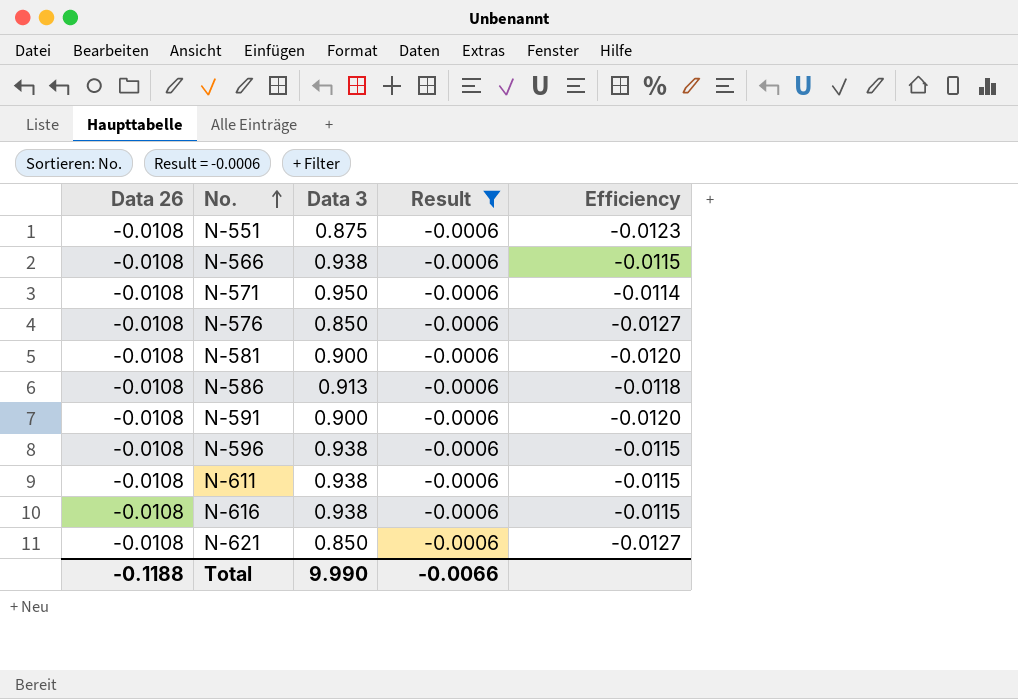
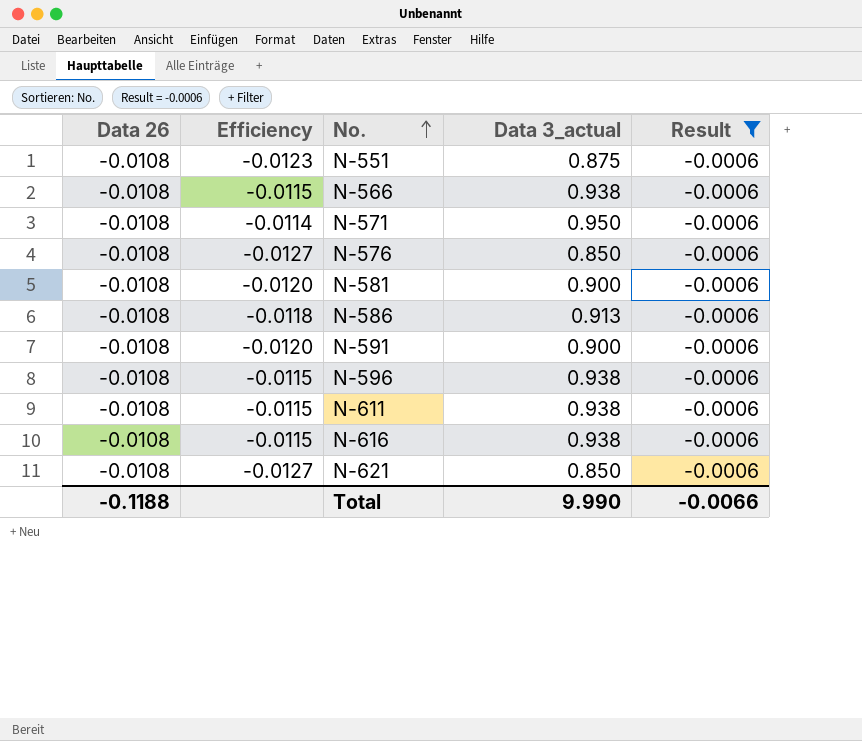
column Efficiency | position: 5 -> 2
column name: Data 3 -> Data 3_actual

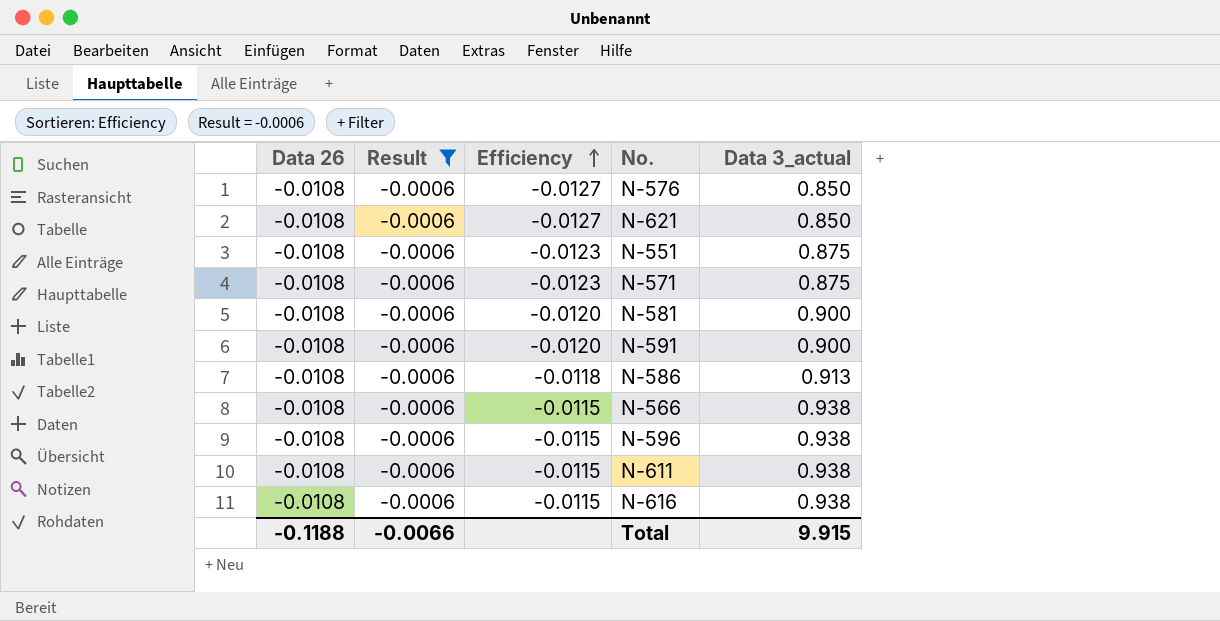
row order: No. ascending -> Efficiency ascending
column Result | position: 5 -> 2
N-571 | Efficiency: -0.0114 -> -0.0123
N-571 | Data 3_actual: 0.950 -> 0.875
Total | Data 3_actual: 9.990 -> 9.915

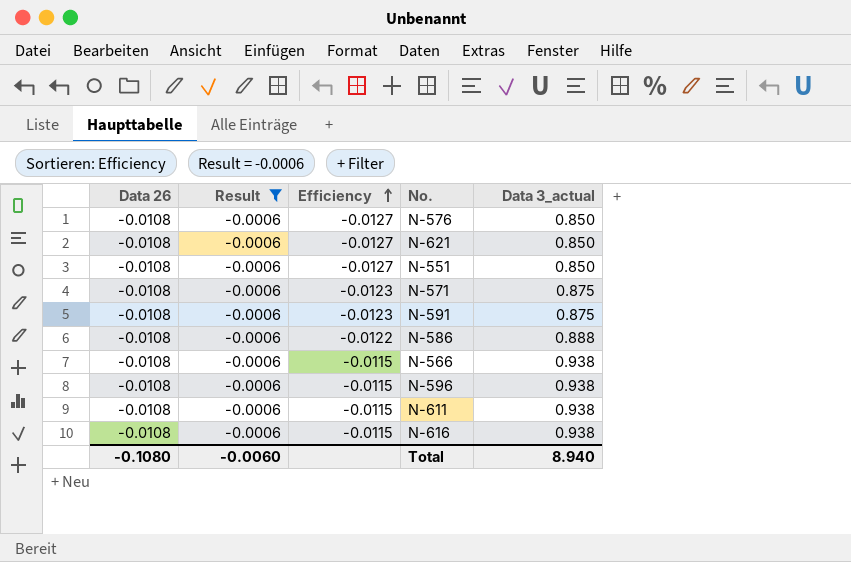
row N-581: -0.0108 | -0.0006 | -0.0120 | 0.900 -> none
N-551 | Efficiency: -0.0123 -> -0.0127
N-551 | Data 3_actual: 0.875 -> 0.850
N-591 | Efficiency: -0.0120 -> -0.0123
N-591 | Data 3_actual: 0.900 -> 0.875
N-586 | Efficiency: -0.0118 -> -0.0122
N-586 | Data 3_actual: 0.913 -> 0.888
Total | Data 26: -0.1188 -> -0.1080
Total | Result: -0.0066 -> -0.0060
Total | Data 3_actual: 9.915 -> 8.940

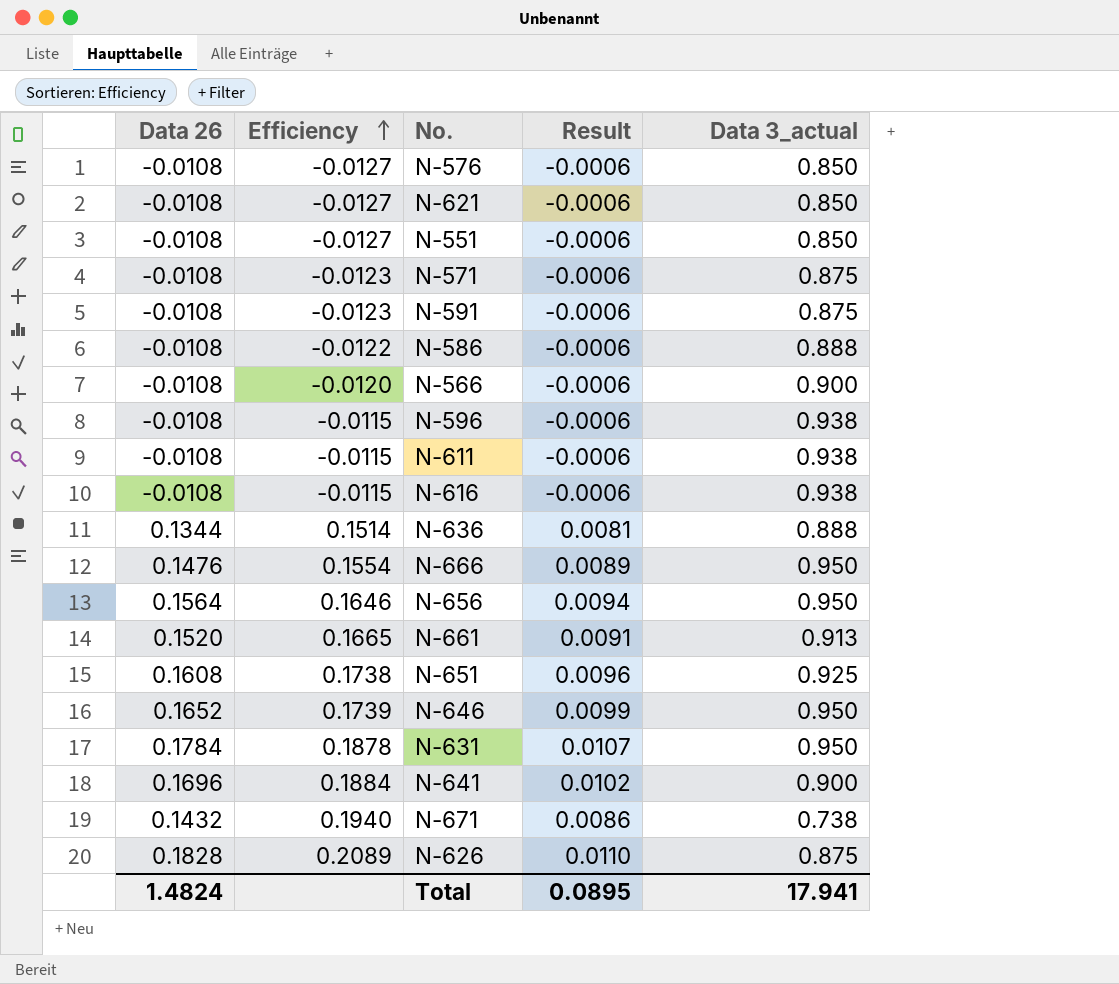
filter: Result = -0.0006 -> none
column Result | position: 2 -> 4
N-566 | Efficiency: -0.0115 -> -0.0120
N-566 | Data 3_actual: 0.938 -> 0.900
Total | Data 26: -0.1080 -> 1.4824
Total | Result: -0.0060 -> 0.0895
Total | Data 3_actual: 8.940 -> 17.941

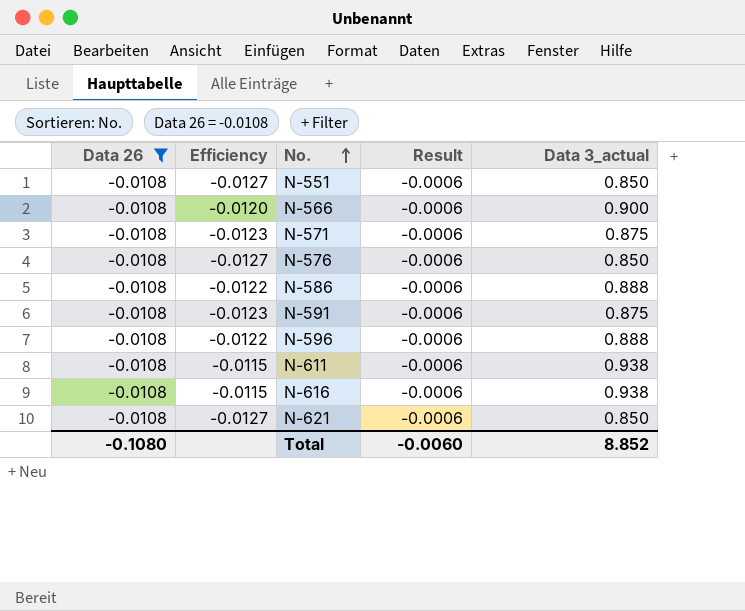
filter: none -> Data 26 = -0.0108
row order: Efficiency ascending -> No. ascending
N-596 | Efficiency: -0.0115 -> -0.0122
N-596 | Data 3_actual: 0.938 -> 0.888
Total | Data 26: 1.4824 -> -0.1080
Total | Result: 0.0895 -> -0.0060
Total | Data 3_actual: 17.941 -> 8.852

